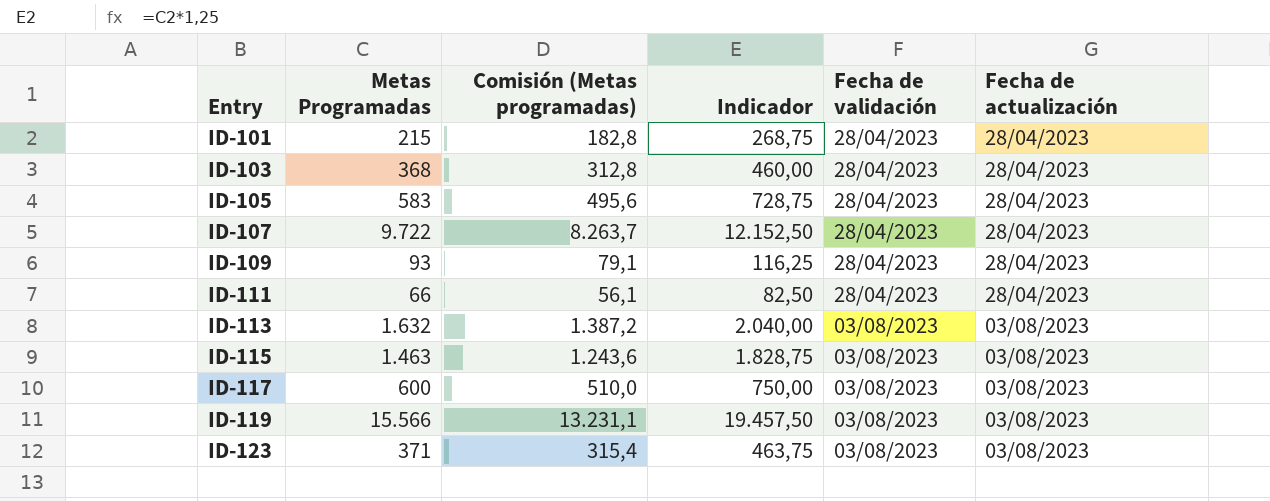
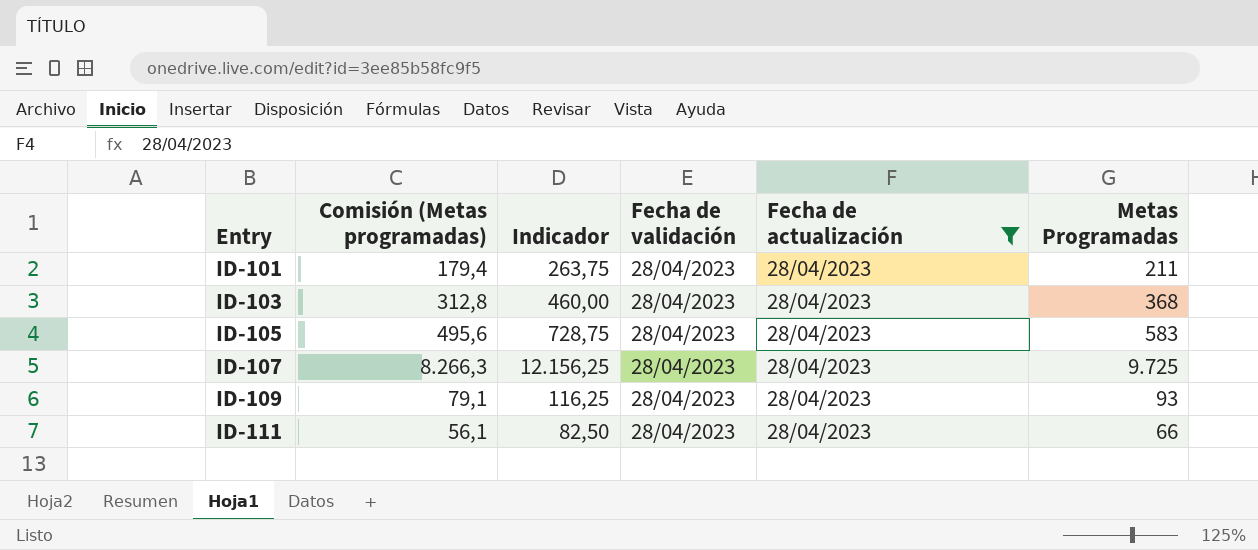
filter: none -> Fecha de actualización = 28/04/2023
column Metas Programadas | position: 2 -> 6
ID-101 | Comisión (Metas programadas): 182,8 -> 179,4
ID-101 | Indicador: 268,75 -> 263,75
ID-101 | Metas Programadas: 215 -> 211
ID-107 | Comisión (Metas programadas): 8.263,7 -> 8.266,3
ID-107 | Indicador: 12.152,50 -> 12.156,25
ID-107 | Metas Programadas: 9.722 -> 9.725

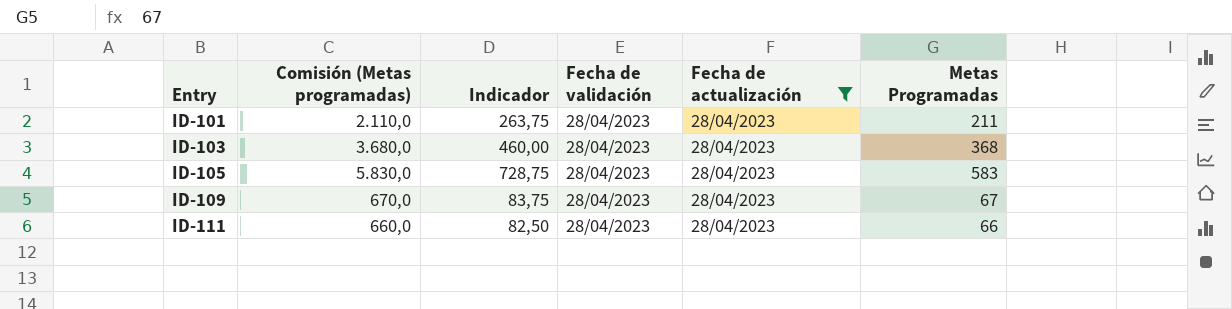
column Comisión (Metas programadas) | formula: [Metas Programadas] * 0,85 -> [Metas Programadas] * 10
row ID-107: 8.266,3 | 12.156,25 | 28/04/2023 | 28/04/2023 | 9.725 -> none
ID-109 | Indicador: 116,25 -> 83,75
ID-109 | Metas Programadas: 93 -> 67

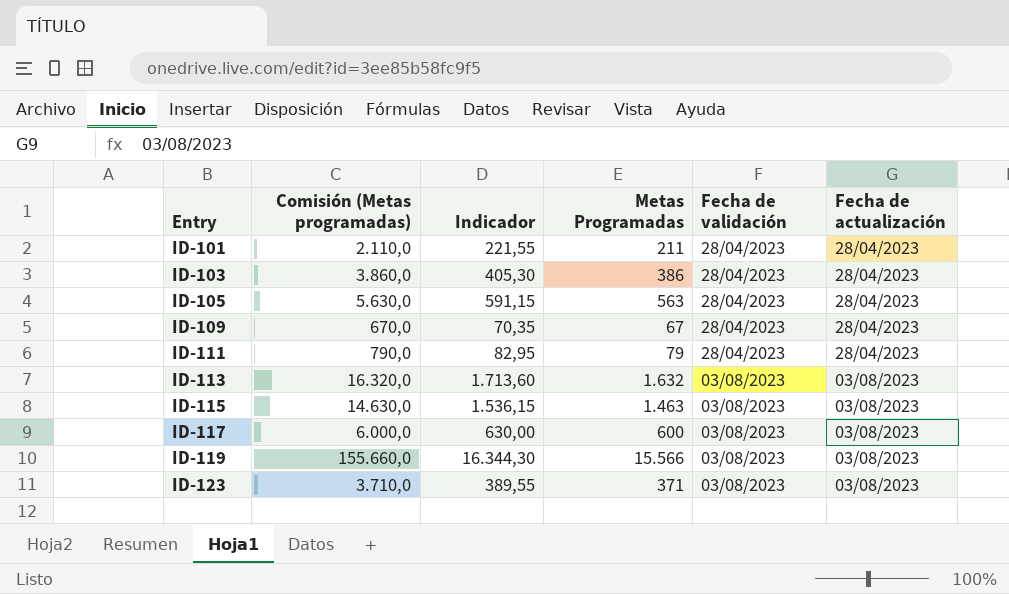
filter: Fecha de actualización = 28/04/2023 -> none
column Indicador | formula: [Metas Programadas] * 1,25 -> [Metas Programadas] * 1,05
column Metas Programadas | position: 6 -> 4
ID-103 | Comisión (Metas programadas): 3.680,0 -> 3.860,0
ID-103 | Metas Programadas: 368 -> 386
ID-105 | Comisión (Metas programadas): 5.830,0 -> 5.630,0
ID-105 | Metas Programadas: 583 -> 563
ID-111 | Comisión (Metas programadas): 660,0 -> 790,0
ID-111 | Metas Programadas: 66 -> 79

